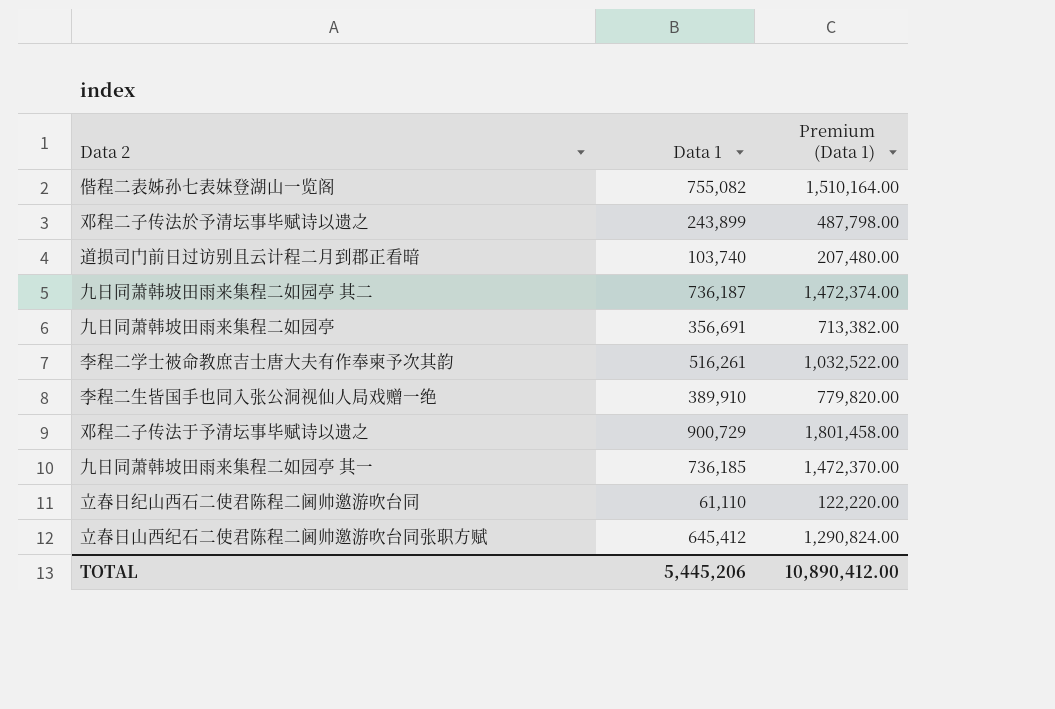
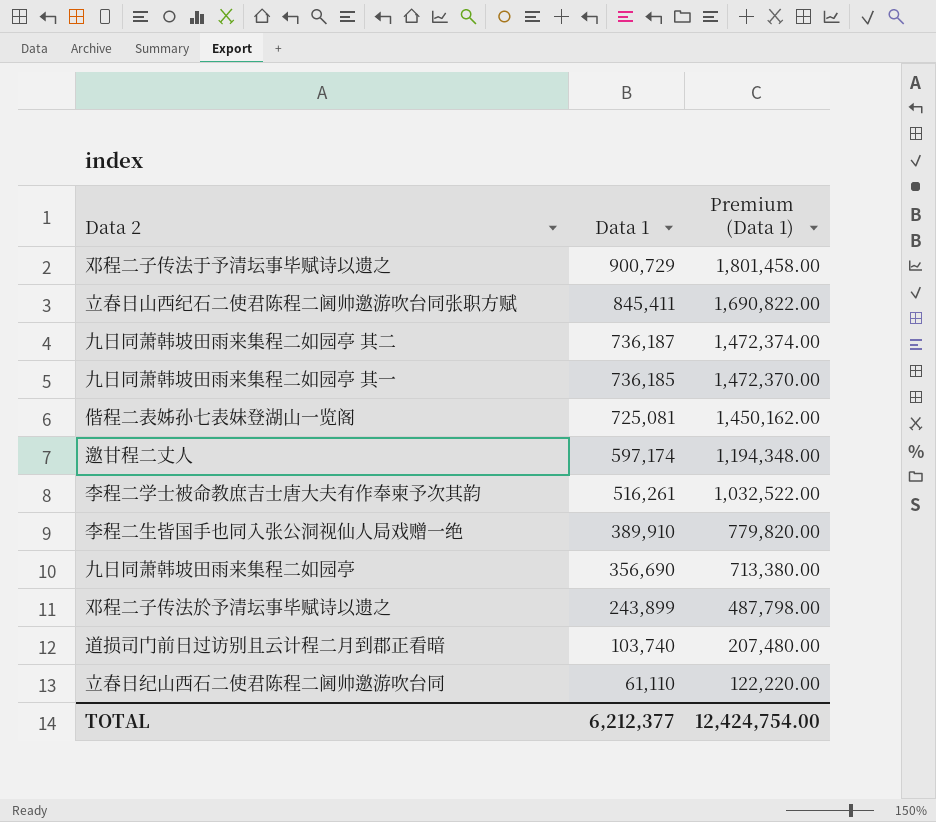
row order: none -> Data 1 descending
立春日山西纪石二使君陈程二阃帅邀游吹台同张职方赋 | Data 1: 645,412 -> 845,411
立春日山西纪石二使君陈程二阃帅邀游吹台同张职方赋 | Premium (Data 1): 1,290,824.00 -> 1,690,822.00
偕程二表姊孙七表妹登湖山一览阁 | Data 1: 755,082 -> 725,081
偕程二表姊孙七表妹登湖山一览阁 | Premium (Data 1): 1,510,164.00 -> 1,450,162.00
row 邀甘程二丈人: none -> 597,174 | 1,194,348.00
九日同萧韩坡田雨来集程二如园亭 | Data 1: 356,691 -> 356,690
九日同萧韩坡田雨来集程二如园亭 | Premium (Data 1): 713,382.00 -> 713,380.00
TOTAL | Data 1: 5,445,206 -> 6,212,377
TOTAL | Premium (Data 1): 10,890,412.00 -> 12,424,754.00

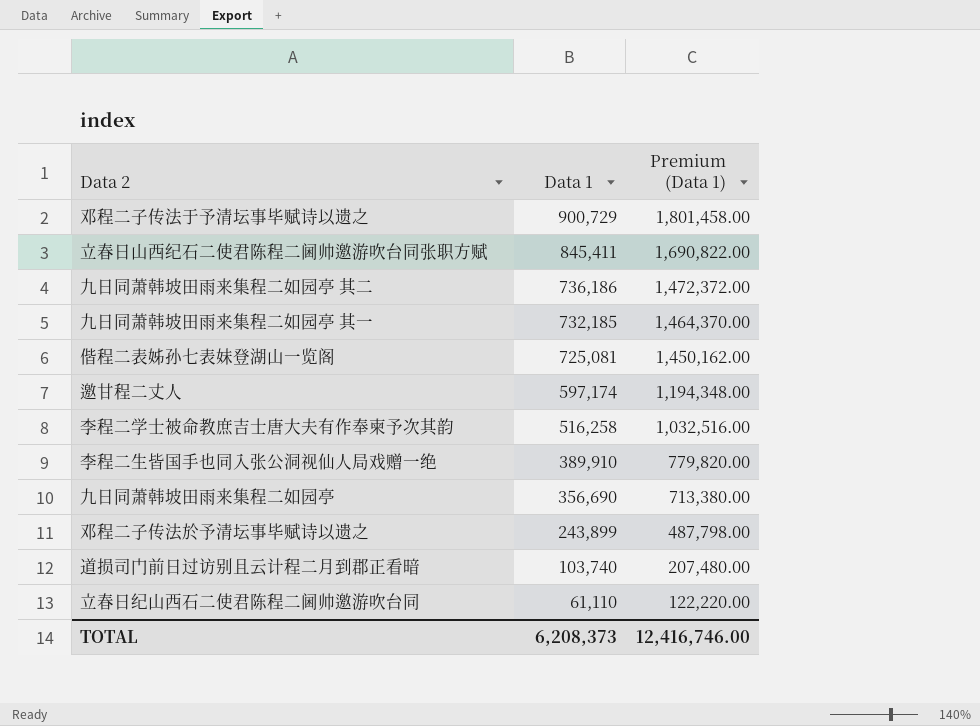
九日同萧韩坡田雨来集程二如园亭 其二 | Data 1: 736,187 -> 736,186
九日同萧韩坡田雨来集程二如园亭 其二 | Premium (Data 1): 1,472,374.00 -> 1,472,372.00
九日同萧韩坡田雨来集程二如园亭 其一 | Data 1: 736,185 -> 732,185
九日同萧韩坡田雨来集程二如园亭 其一 | Premium (Data 1): 1,472,370.00 -> 1,464,370.00
李程二学士被命教庶吉士唐大夫有作奉柬予次其韵 | Data 1: 516,261 -> 516,258
李程二学士被命教庶吉士唐大夫有作奉柬予次其韵 | Premium (Data 1): 1,032,522.00 -> 1,032,516.00
TOTAL | Data 1: 6,212,377 -> 6,208,373
TOTAL | Premium (Data 1): 12,424,754.00 -> 12,416,746.00

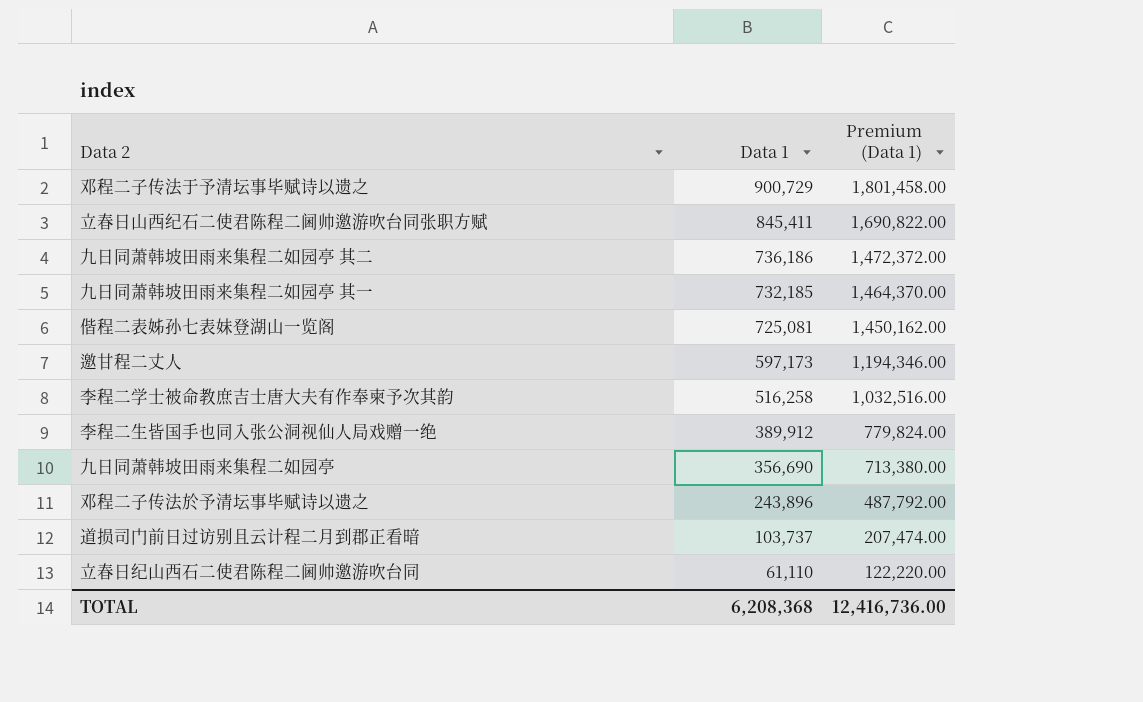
邀甘程二丈人 | Data 1: 597,174 -> 597,173
邀甘程二丈人 | Premium (Data 1): 1,194,348.00 -> 1,194,346.00
李程二生皆国手也同入张公洞视仙人局戏赠一绝 | Data 1: 389,910 -> 389,912
李程二生皆国手也同入张公洞视仙人局戏赠一绝 | Premium (Data 1): 779,820.00 -> 779,824.00
邓程二子传法於予清坛事毕赋诗以遗之 | Data 1: 243,899 -> 243,896
邓程二子传法於予清坛事毕赋诗以遗之 | Premium (Data 1): 487,798.00 -> 487,792.00
道损司门前日过访别且云计程二月到郡正看暗 | Data 1: 103,740 -> 103,737
道损司门前日过访别且云计程二月到郡正看暗 | Premium (Data 1): 207,480.00 -> 207,474.00
TOTAL | Data 1: 6,208,373 -> 6,208,368
TOTAL | Premium (Data 1): 12,416,746.00 -> 12,416,736.00

